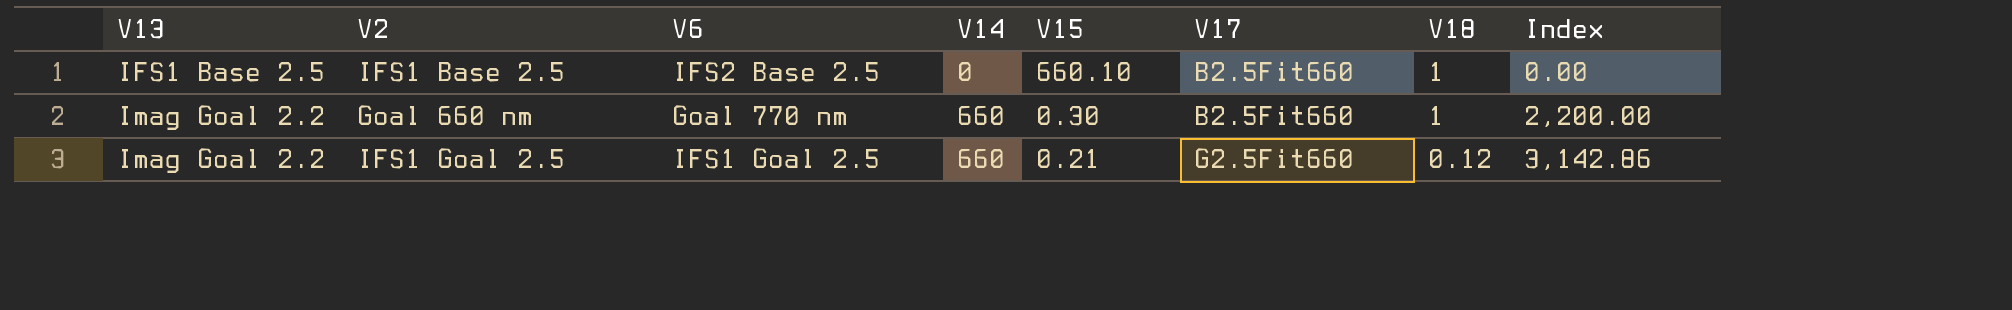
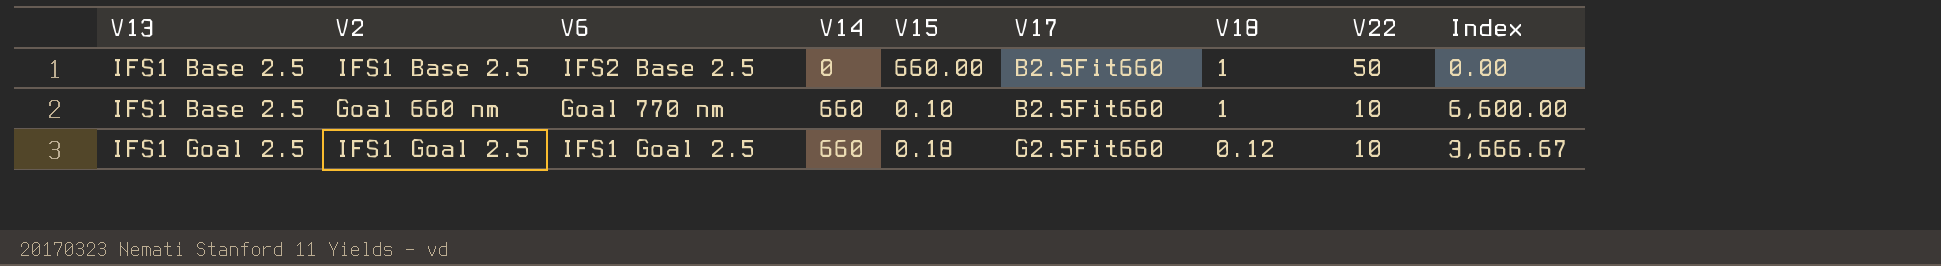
column V22 | position: none -> 8
IFS1 Base 2.5 | V15: 660.10 -> 660.00
Goal 660 nm | V13: Imag Goal 2.2 -> IFS1 Base 2.5
Goal 660 nm | V15: 0.30 -> 0.10
Goal 660 nm | Index: 2,200.00 -> 6,600.00
IFS1 Goal 2.5 | V13: Imag Goal 2.2 -> IFS1 Goal 2.5
IFS1 Goal 2.5 | V15: 0.21 -> 0.18
IFS1 Goal 2.5 | Index: 3,142.86 -> 3,666.67

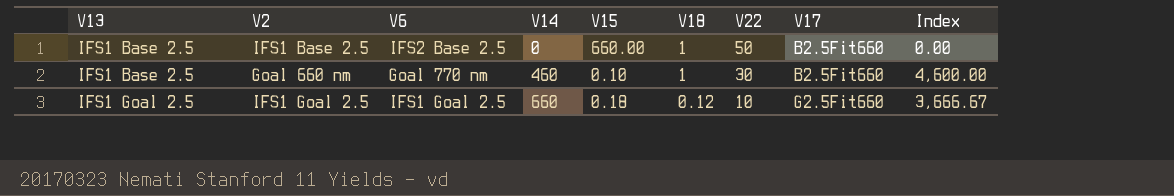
column V17 | position: 6 -> 8
Goal 660 nm | V14: 660 -> 460
Goal 660 nm | V22: 10 -> 30
Goal 660 nm | Index: 6,600.00 -> 4,600.00

